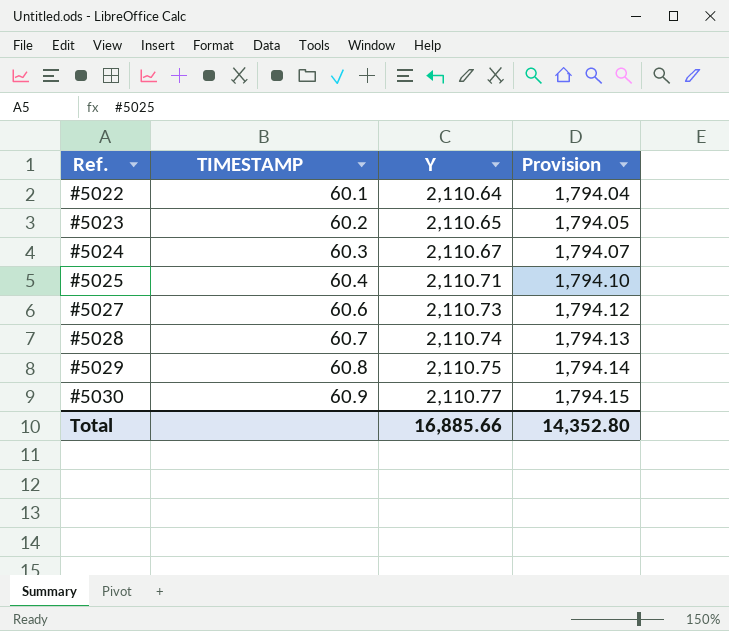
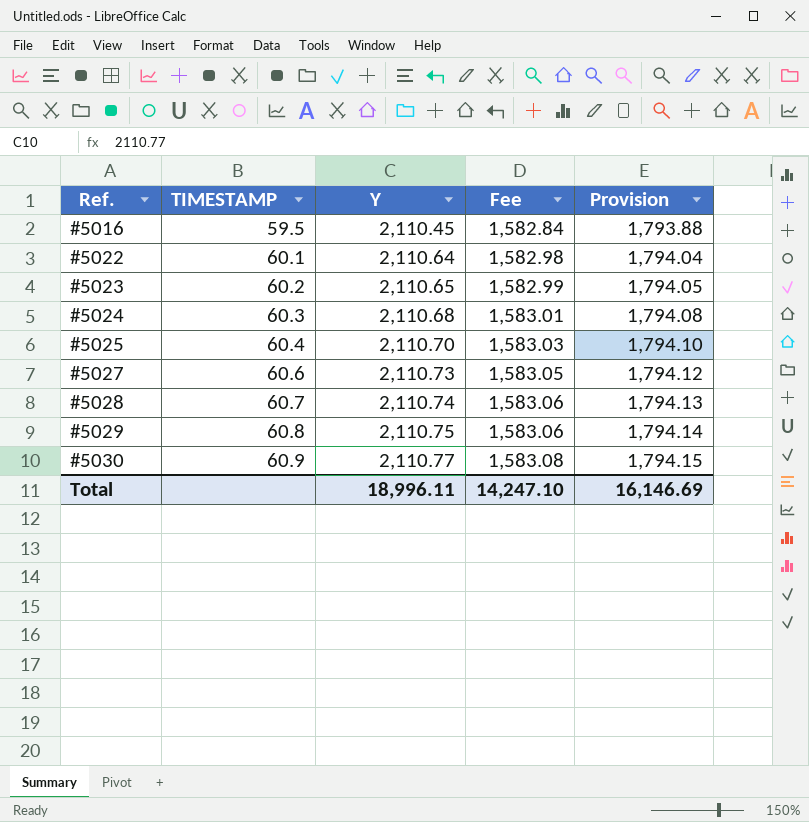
column Fee | formula: none -> [Y] * 0.75
row #5016: none -> 59.5 | 2,110.45 | 1,582.84 | 1,793.88
#5024 | Y: 2,110.67 -> 2,110.68
#5024 | Provision: 1,794.07 -> 1,794.08
#5025 | Y: 2,110.71 -> 2,110.70
Total | Y: 16,885.66 -> 18,996.11
Total | Provision: 14,352.80 -> 16,146.69

